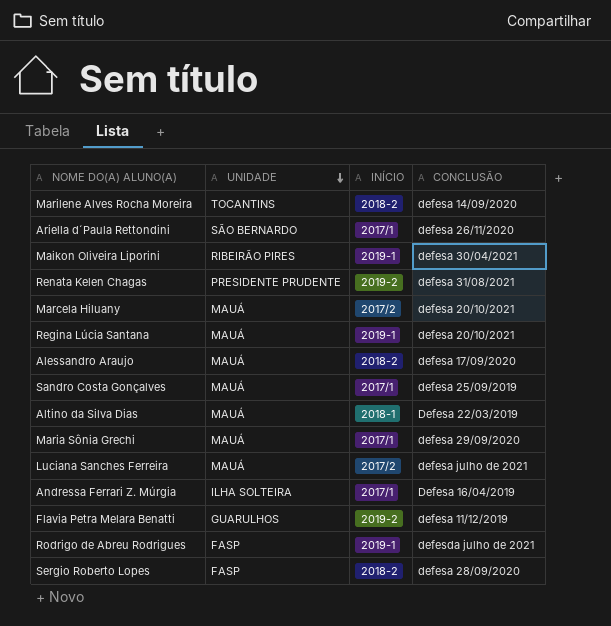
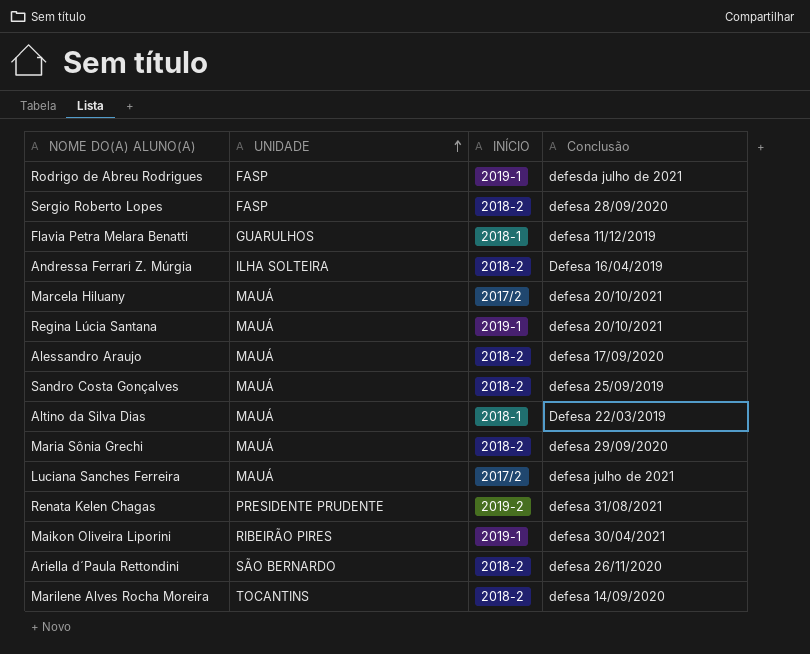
row order: UNIDADE descending -> UNIDADE ascending
column name: CONCLUSÃO -> Conclusão
Flavia Petra Melara Benatti | INÍCIO: 2019-2 -> 2018-1
Andressa Ferrari Z. Múrgia | INÍCIO: 2017/1 -> 2018-2
Sandro Costa Gonçalves | INÍCIO: 2017/1 -> 2018-2
Maria Sônia Grechi | INÍCIO: 2017/1 -> 2018-2
Ariella d´Paula Rettondini | INÍCIO: 2017/1 -> 2018-2

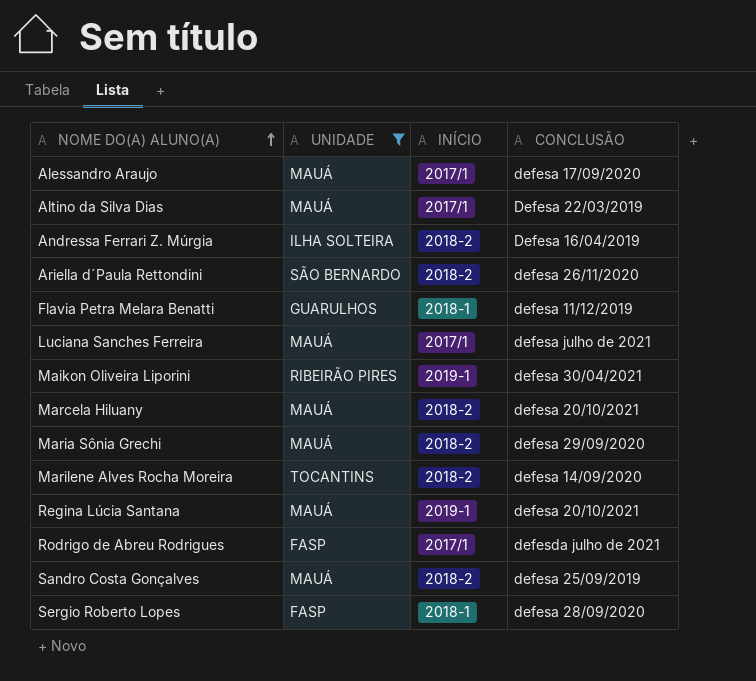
filter: none -> UNIDADE != PRESIDENTE PRUDENTE
row order: UNIDADE ascending -> NOME DO(A) ALUNO(A) ascending
column name: Conclusão -> CONCLUSÃO
Alessandro Araujo | INÍCIO: 2018-2 -> 2017/1
Altino da Silva Dias | INÍCIO: 2018-1 -> 2017/1
Luciana Sanches Ferreira | INÍCIO: 2017/2 -> 2017/1
Marcela Hiluany | INÍCIO: 2017/2 -> 2018-2
Rodrigo de Abreu Rodrigues | INÍCIO: 2019-1 -> 2017/1
Sergio Roberto Lopes | INÍCIO: 2018-2 -> 2018-1

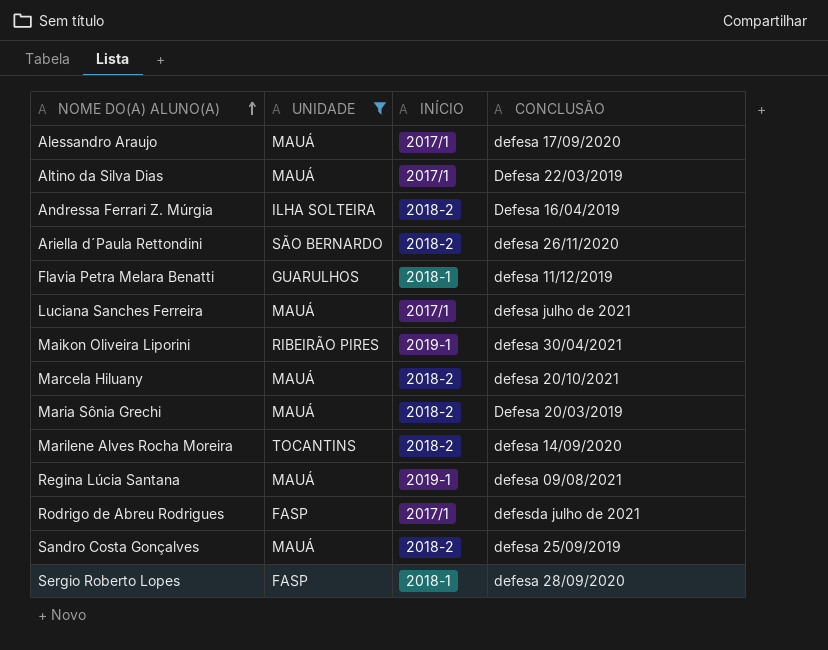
Maria Sônia Grechi | CONCLUSÃO: defesa 29/09/2020 -> Defesa 20/03/2019
Regina Lúcia Santana | CONCLUSÃO: defesa 20/10/2021 -> defesa 09/08/2021

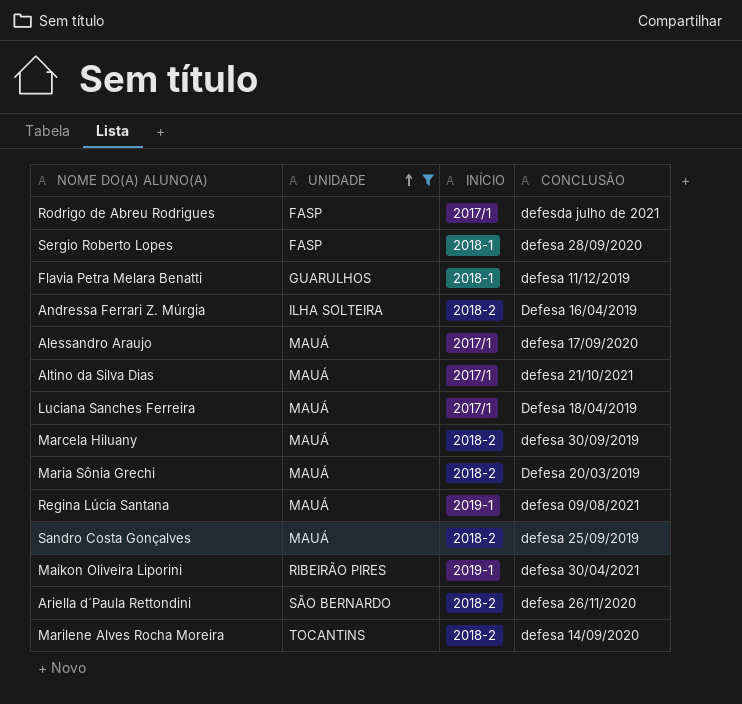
row order: NOME DO(A) ALUNO(A) ascending -> UNIDADE ascending
Altino da Silva Dias | CONCLUSÃO: Defesa 22/03/2019 -> defesa 21/10/2021
Luciana Sanches Ferreira | CONCLUSÃO: defesa julho de 2021 -> Defesa 18/04/2019
Marcela Hiluany | CONCLUSÃO: defesa 20/10/2021 -> defesa 30/09/2019

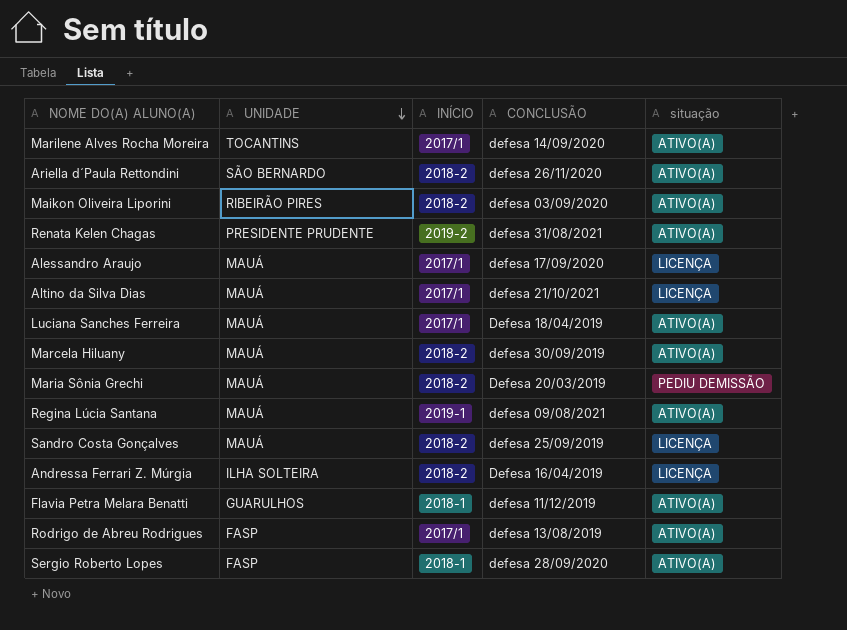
filter: UNIDADE != PRESIDENTE PRUDENTE -> none
row order: UNIDADE ascending -> UNIDADE descending
column situação | position: none -> 5
Marilene Alves Rocha Moreira | INÍCIO: 2018-2 -> 2017/1
Maikon Oliveira Liporini | INÍCIO: 2019-1 -> 2018-2
Maikon Oliveira Liporini | CONCLUSÃO: defesa 30/04/2021 -> defesa 03/09/2020
Rodrigo de Abreu Rodrigues | CONCLUSÃO: defesda julho de 2021 -> defesa 13/08/2019

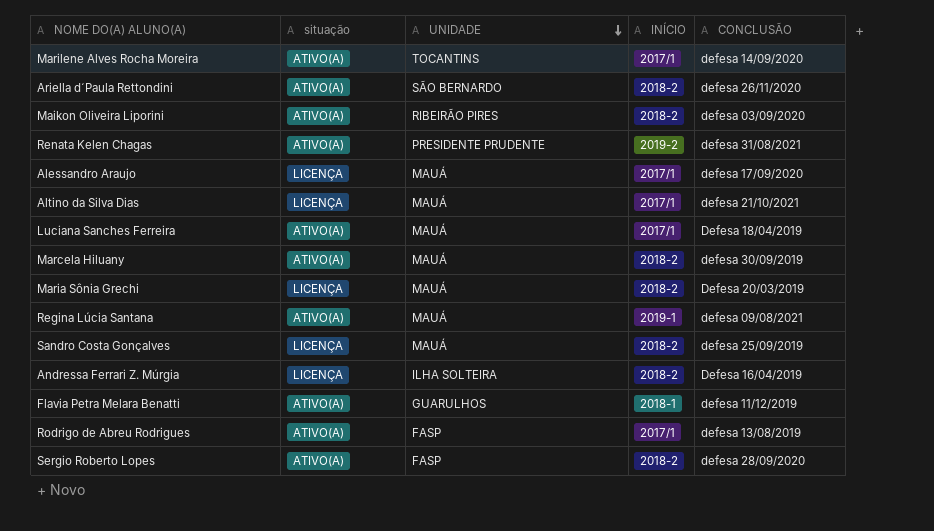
column situação | position: 5 -> 2
Maria Sônia Grechi | situação: PEDIU DEMISSÃO -> LICENÇA
Sergio Roberto Lopes | INÍCIO: 2018-1 -> 2018-2

